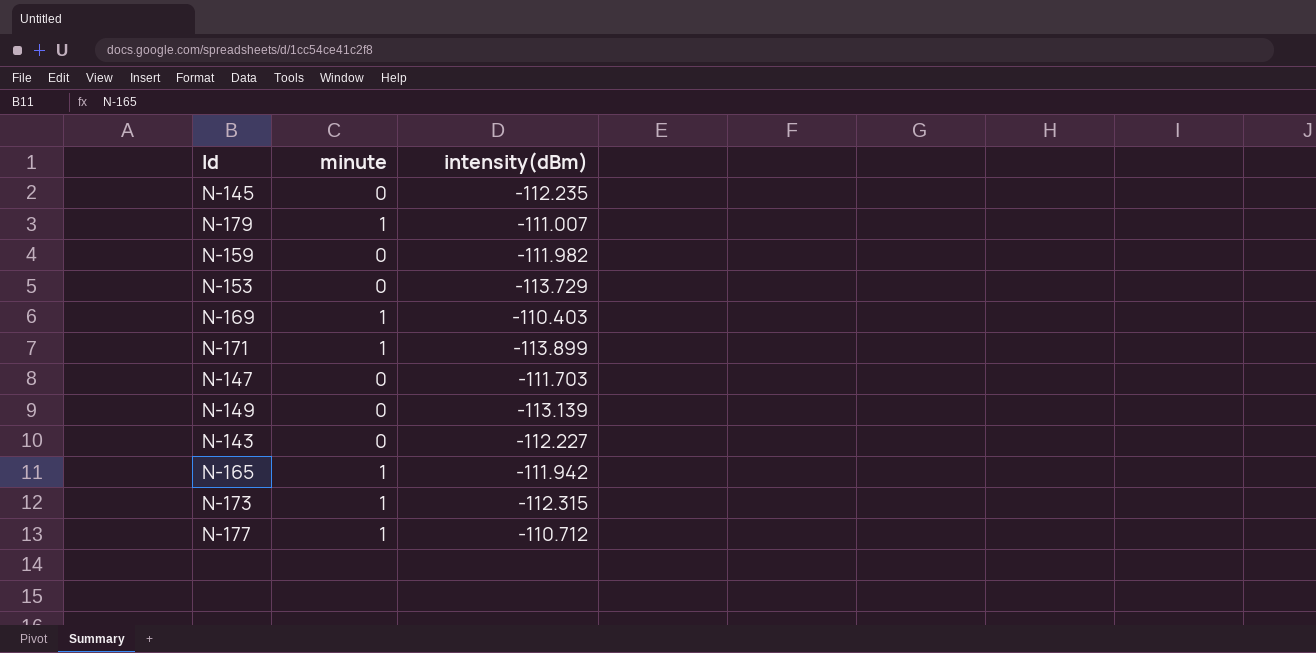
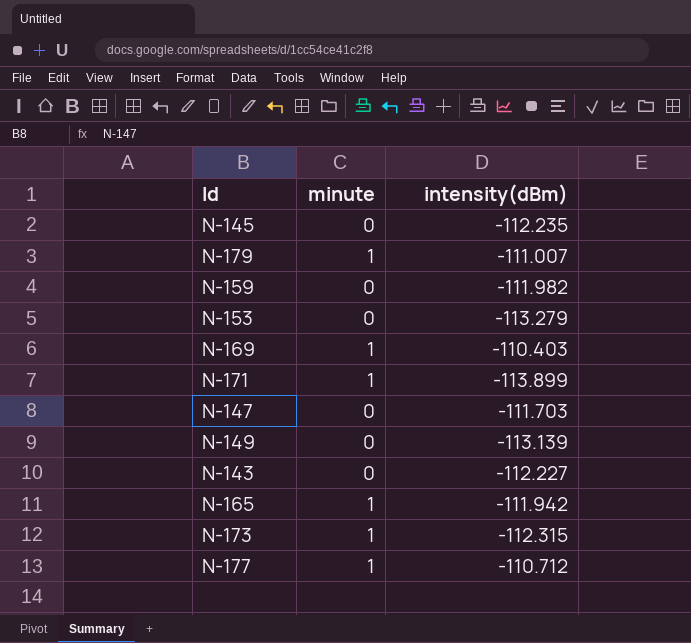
N-153 | intensity(dBm): -113.729 -> -113.279

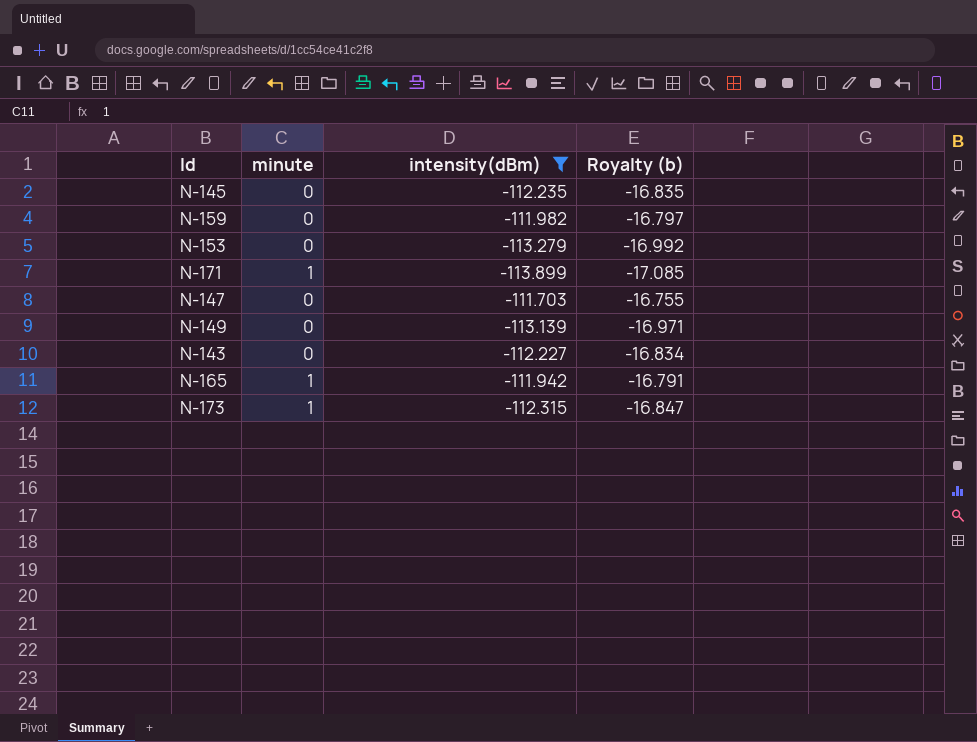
filter: none -> intensity(dBm) <= -111.703
column Royalty (b) | formula: none -> [intensity(dBm)] * 0.15

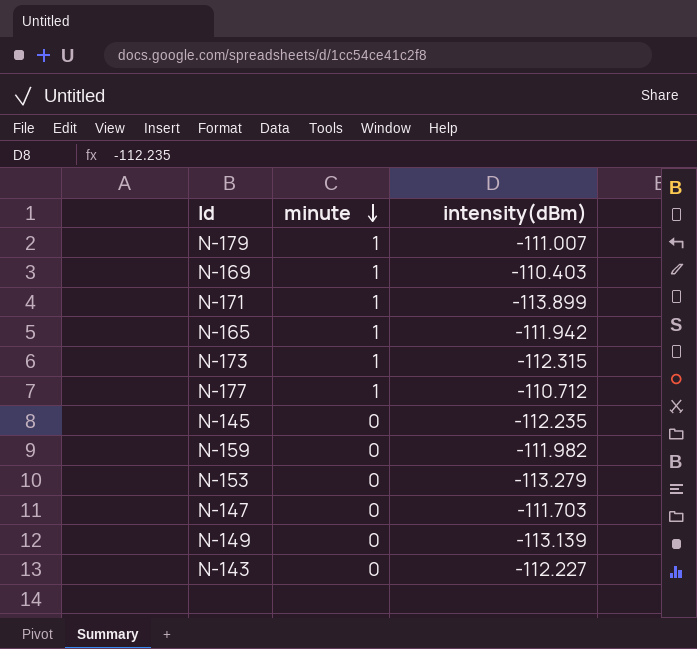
filter: intensity(dBm) <= -111.703 -> none
row order: none -> minute descending
column Royalty (b) | formula: [intensity(dBm)] * 0.15 -> none

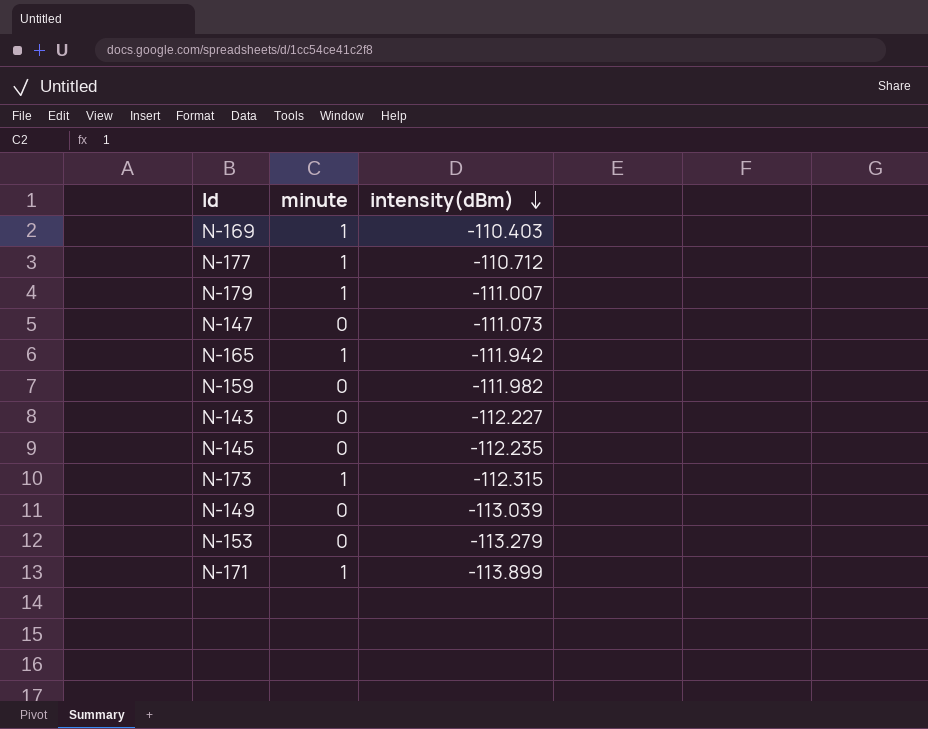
row order: minute descending -> intensity(dBm) descending
N-147 | intensity(dBm): -111.703 -> -111.073
N-149 | intensity(dBm): -113.139 -> -113.039

